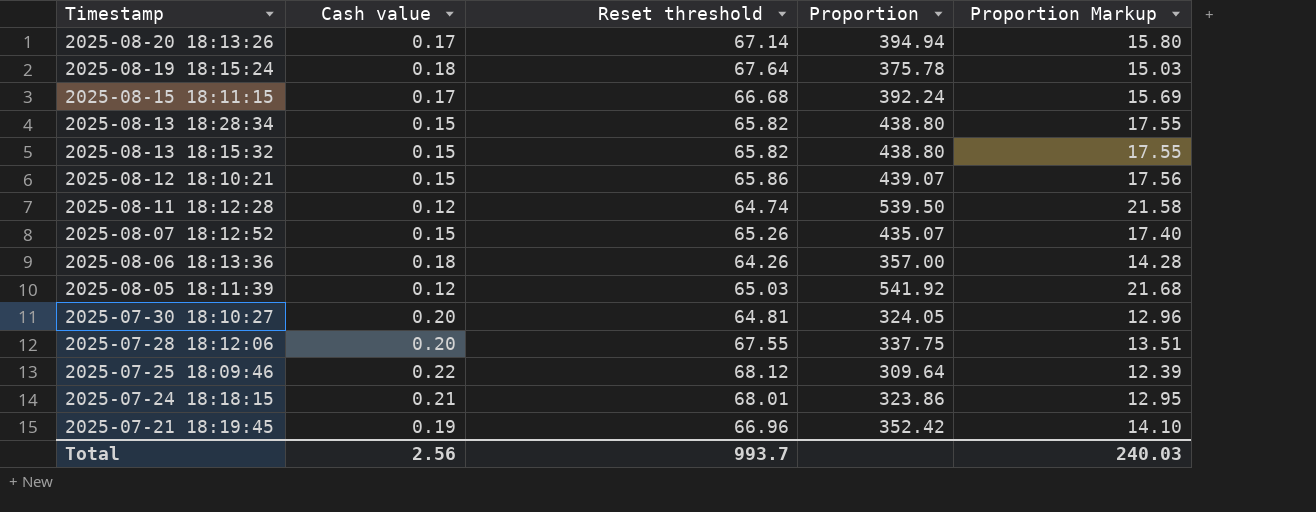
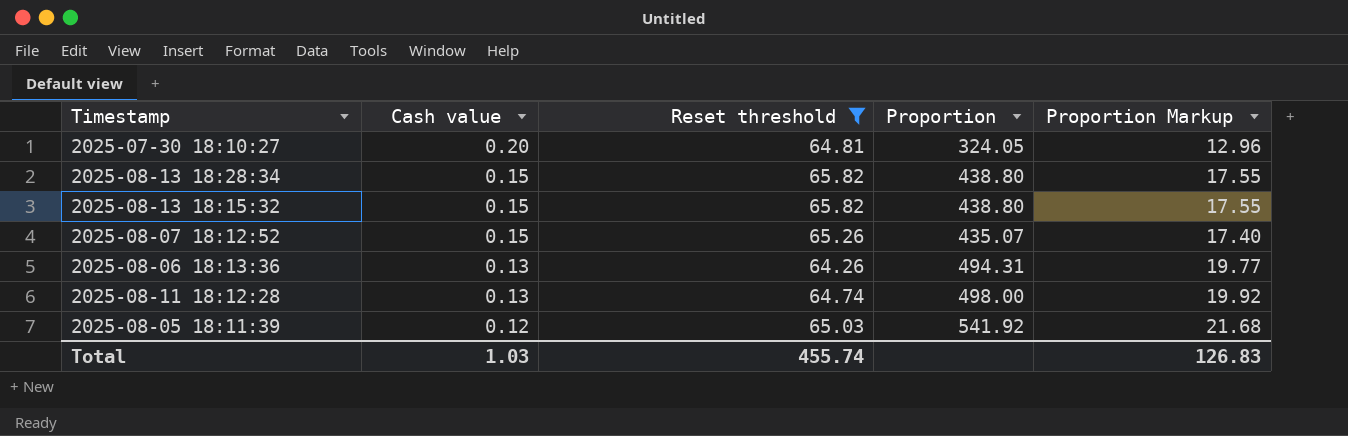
filter: none -> Reset threshold <= 65.82
row order: Timestamp descending -> Cash value descending
2025-08-06 18:13:36 | Cash value: 0.18 -> 0.13
2025-08-06 18:13:36 | Proportion: 357.00 -> 494.31
2025-08-06 18:13:36 | Proportion Markup: 14.28 -> 19.77
2025-08-11 18:12:28 | Cash value: 0.12 -> 0.13
2025-08-11 18:12:28 | Proportion: 539.50 -> 498.00
2025-08-11 18:12:28 | Proportion Markup: 21.58 -> 19.92
Total | Cash value: 2.56 -> 1.03
Total | Reset threshold: 993.7 -> 455.74
Total | Proportion Markup: 240.03 -> 126.83

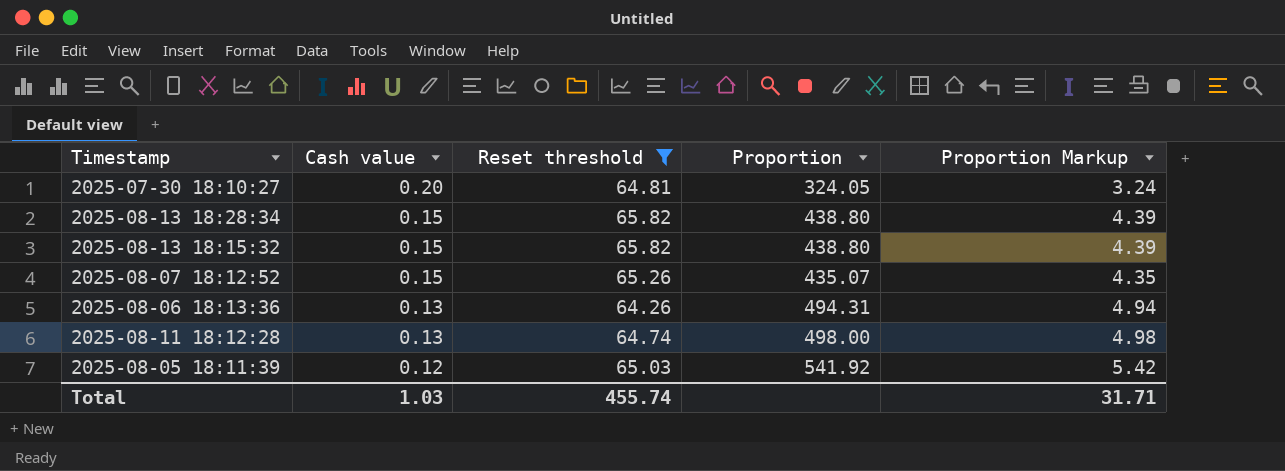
column Proportion Markup | formula: [Proportion] * 0.04 -> [Proportion] * 0.01
Total | Proportion Markup: 126.83 -> 31.71

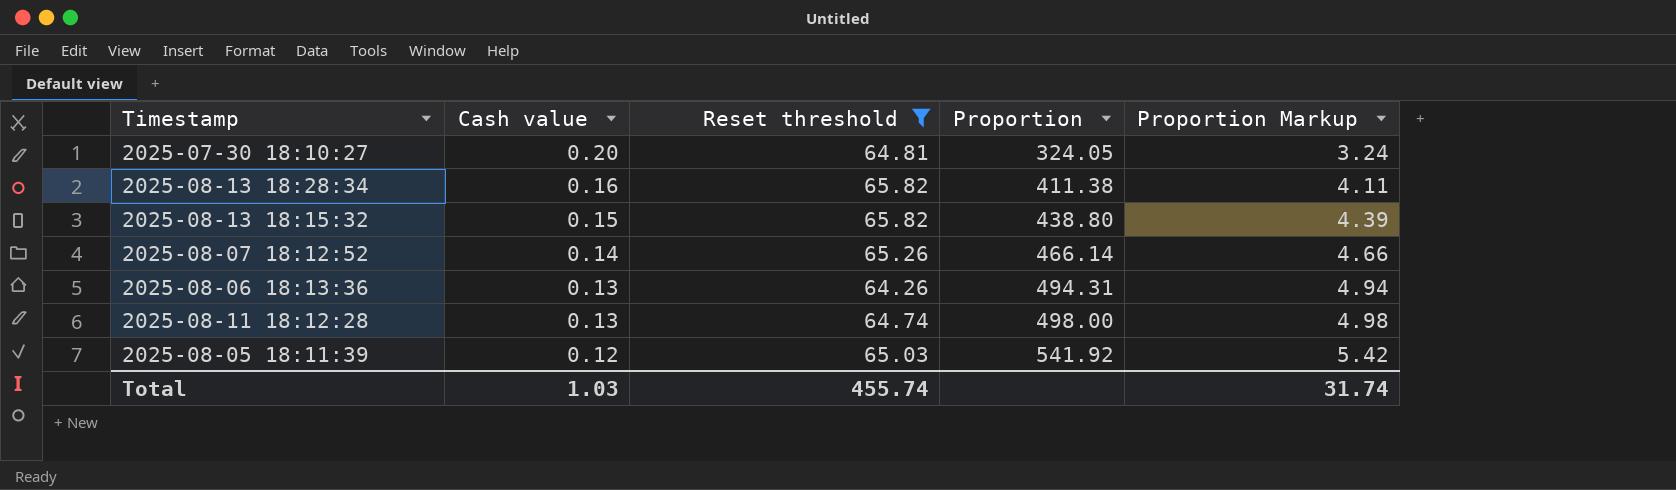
2025-08-13 18:28:34 | Cash value: 0.15 -> 0.16
2025-08-13 18:28:34 | Proportion: 438.80 -> 411.38
2025-08-13 18:28:34 | Proportion Markup: 4.39 -> 4.11
2025-08-07 18:12:52 | Cash value: 0.15 -> 0.14
2025-08-07 18:12:52 | Proportion: 435.07 -> 466.14
2025-08-07 18:12:52 | Proportion Markup: 4.35 -> 4.66
Total | Proportion Markup: 31.71 -> 31.74

